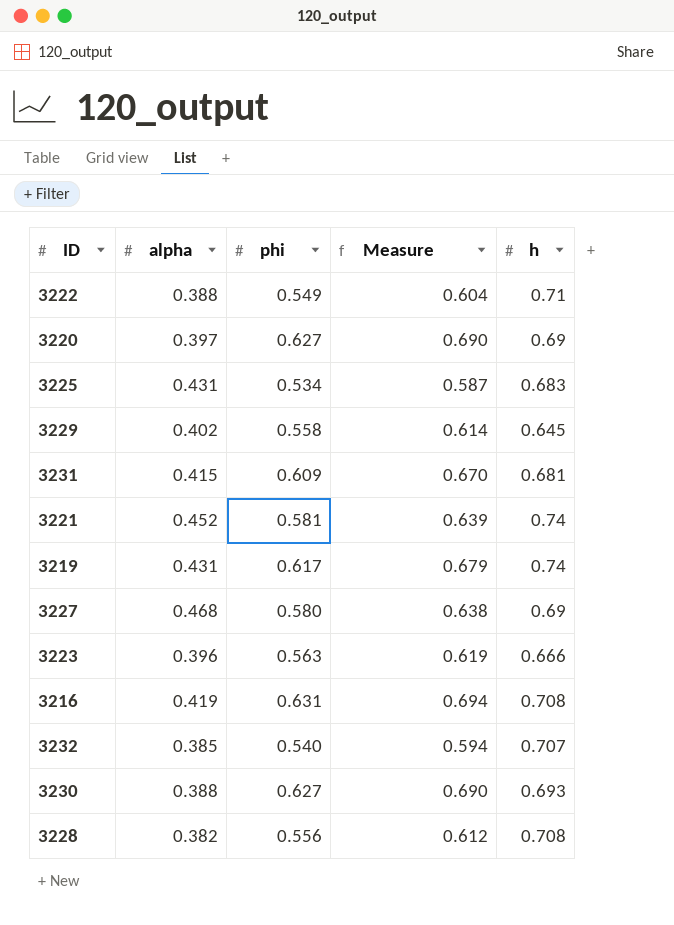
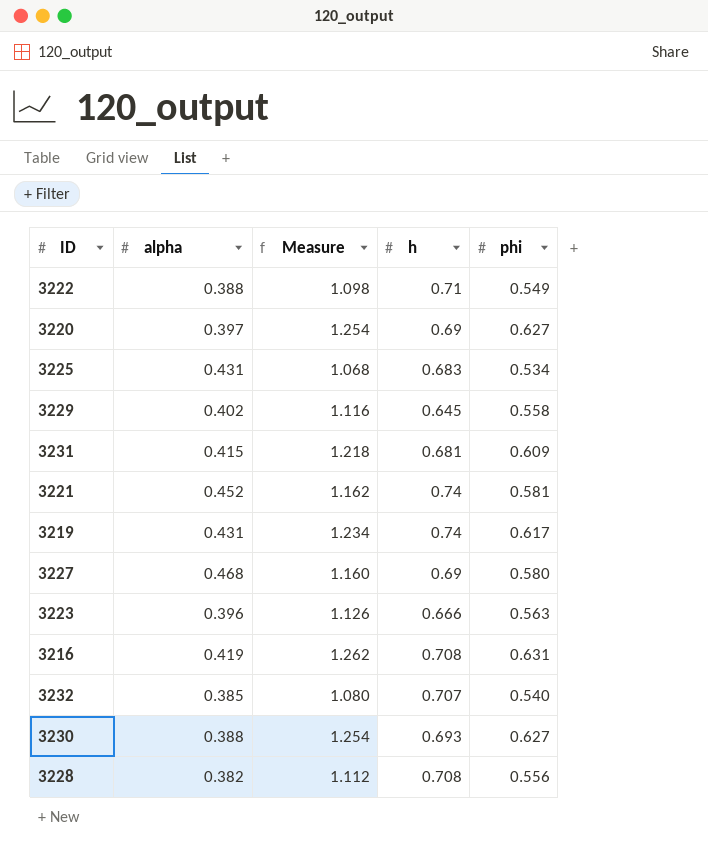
column Measure | formula: [phi] * 1.1 -> [phi] * 2
column phi | position: 3 -> 5

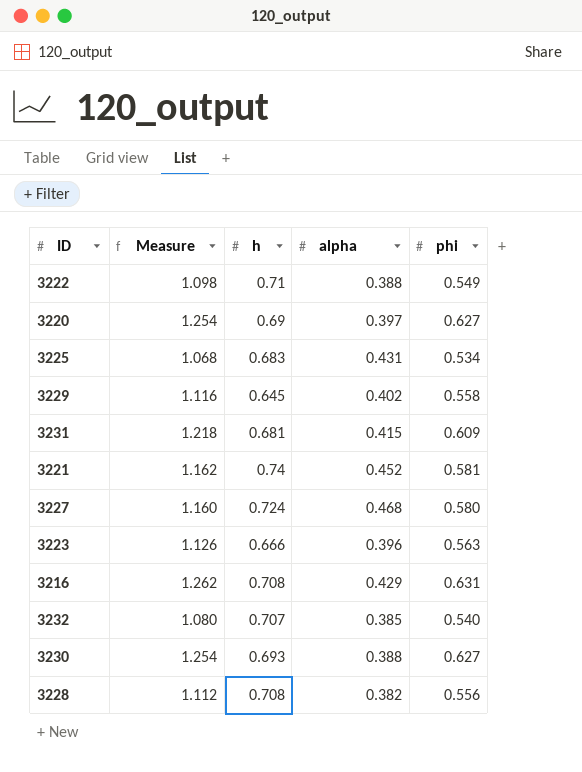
column alpha | position: 2 -> 4
row 3219: 0.431 | 1.234 | 0.74 | 0.617 -> none
3227 | h: 0.69 -> 0.724
3216 | alpha: 0.419 -> 0.429

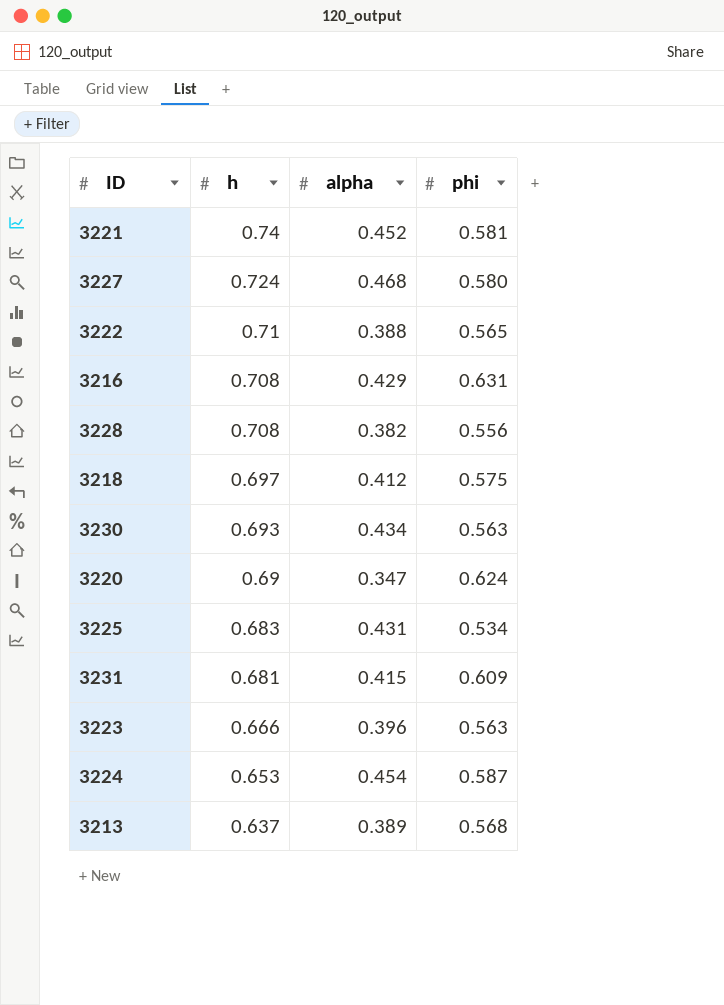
row order: none -> h descending
column Measure | formula: [phi] * 2 -> none
row 3229: 1.116 | 0.645 | 0.402 | 0.558 -> none
row 3232: 1.080 | 0.707 | 0.385 | 0.540 -> none
3222 | phi: 0.549 -> 0.565
row 3218: none -> 0.697 | 0.412 | 0.575
3230 | alpha: 0.388 -> 0.434
3230 | phi: 0.627 -> 0.563
3220 | alpha: 0.397 -> 0.347
3220 | phi: 0.627 -> 0.624
row 3224: none -> 0.653 | 0.454 | 0.587
row 3213: none -> 0.637 | 0.389 | 0.568

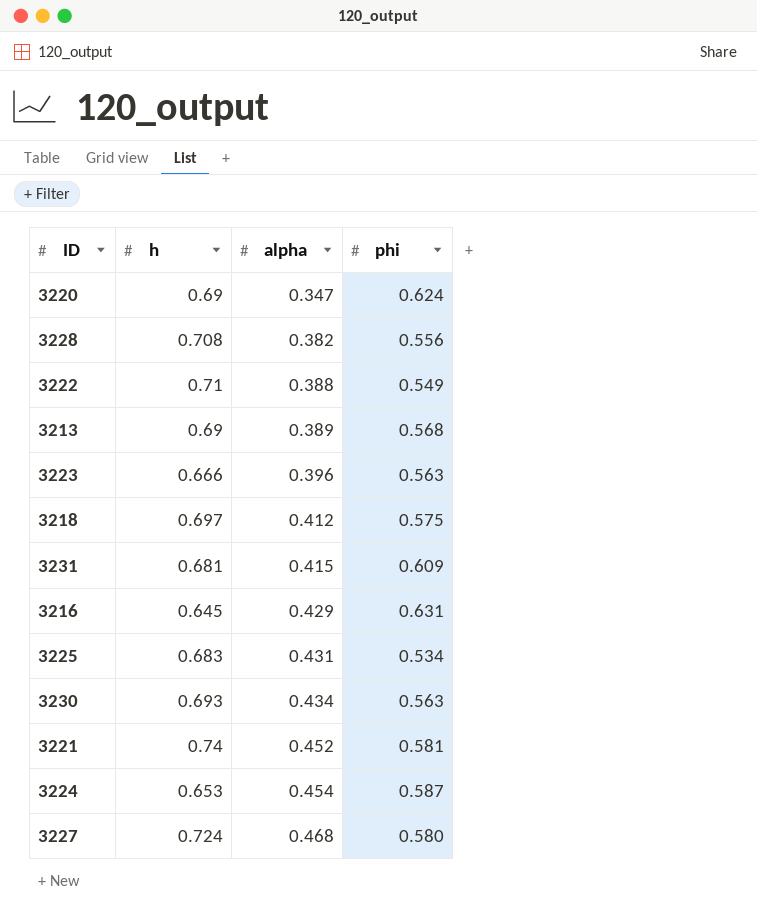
row order: h descending -> alpha ascending
3222 | phi: 0.565 -> 0.549
3213 | h: 0.637 -> 0.69
3216 | h: 0.708 -> 0.645

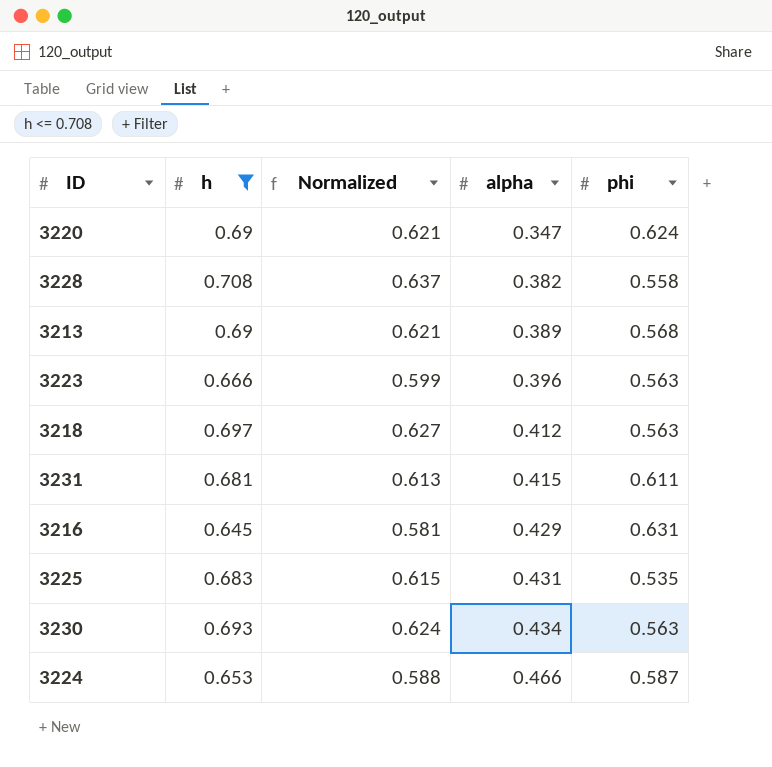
filter: none -> h <= 0.708
column Normalized | formula: none -> [h] * 0.9
3228 | phi: 0.556 -> 0.558
3218 | phi: 0.575 -> 0.563
3231 | phi: 0.609 -> 0.611
3225 | phi: 0.534 -> 0.535
3224 | alpha: 0.454 -> 0.466

